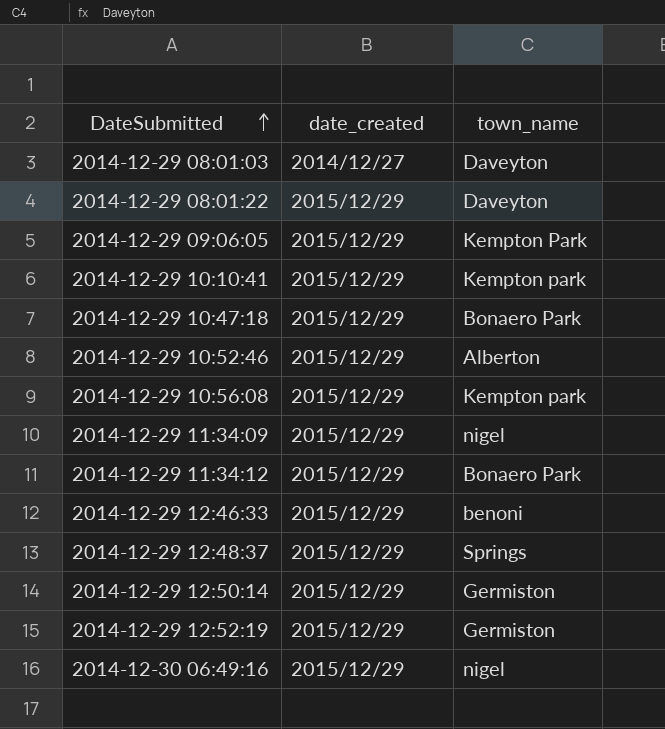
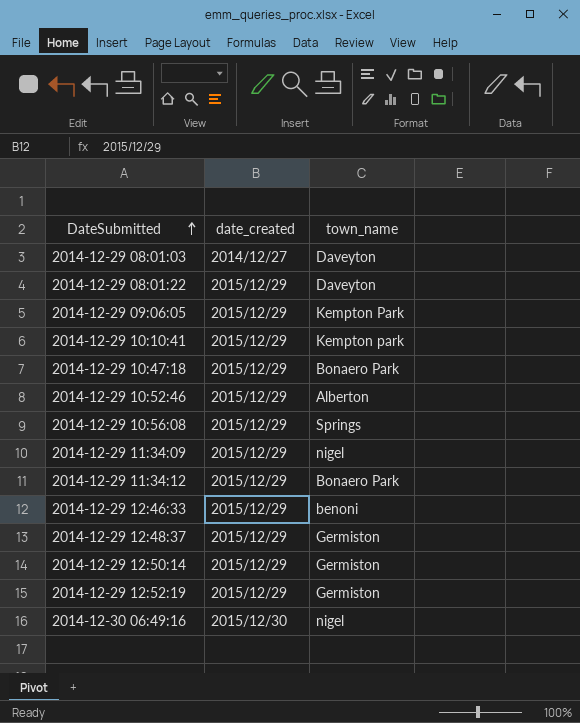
2014-12-29 10:56:08 | town_name: Kempton park -> Springs
2014-12-29 12:48:37 | town_name: Springs -> Germiston
2014-12-30 06:49:16 | date_created: 2015/12/29 -> 2015/12/30

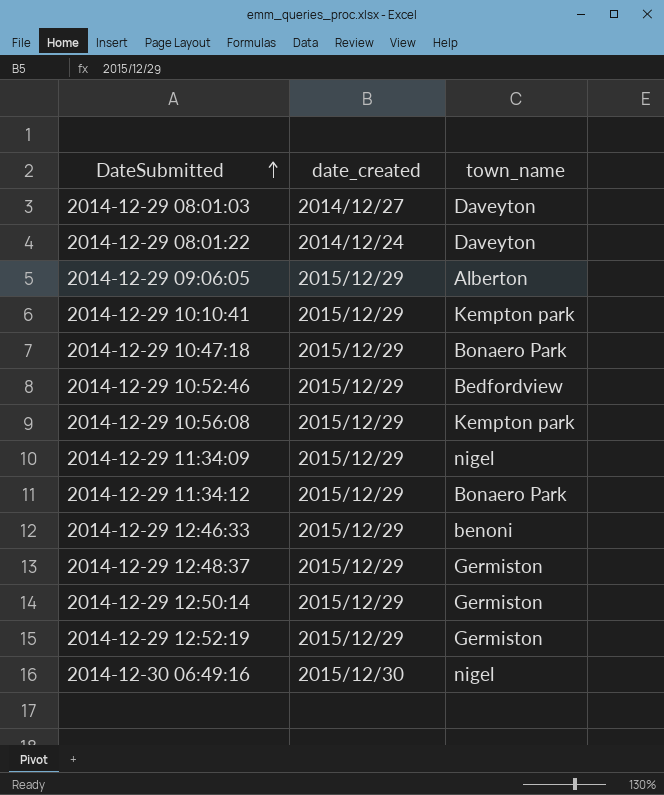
2014-12-29 08:01:22 | date_created: 2015/12/29 -> 2014/12/24
2014-12-29 09:06:05 | town_name: Kempton Park -> Alberton
2014-12-29 10:52:46 | town_name: Alberton -> Bedfordview
2014-12-29 10:56:08 | town_name: Springs -> Kempton park

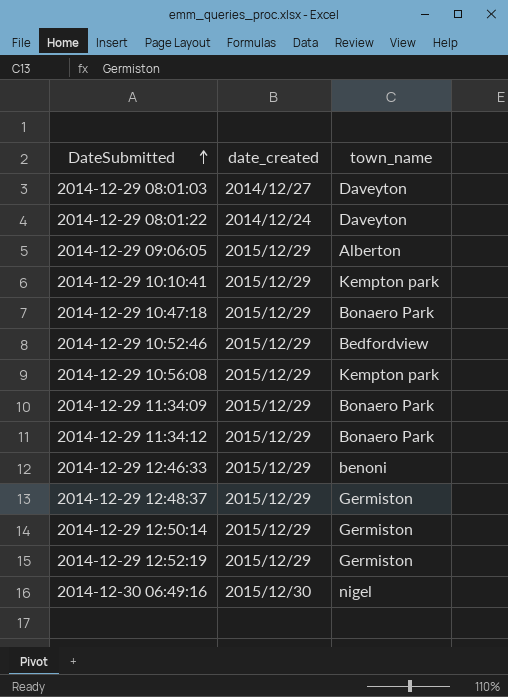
2014-12-29 11:34:09 | town_name: nigel -> Bonaero Park

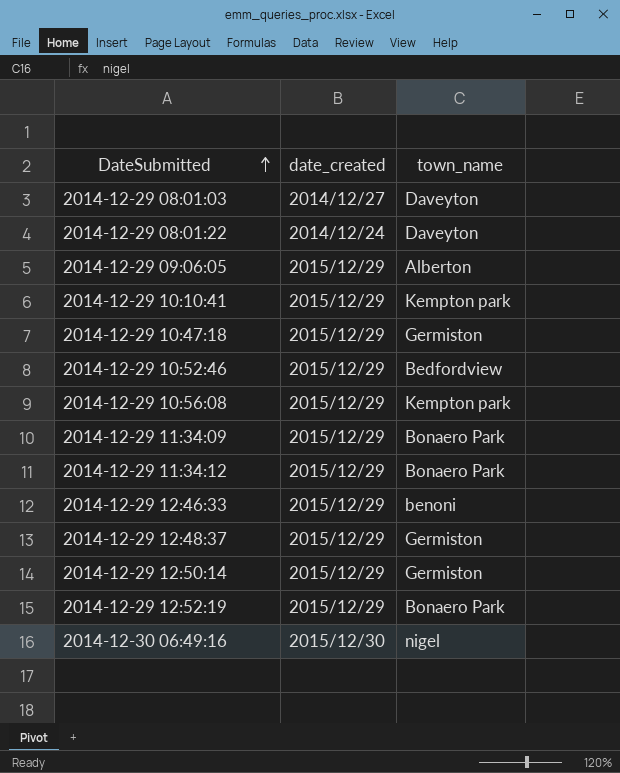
2014-12-29 10:47:18 | town_name: Bonaero Park -> Germiston
2014-12-29 12:52:19 | town_name: Germiston -> Bonaero Park

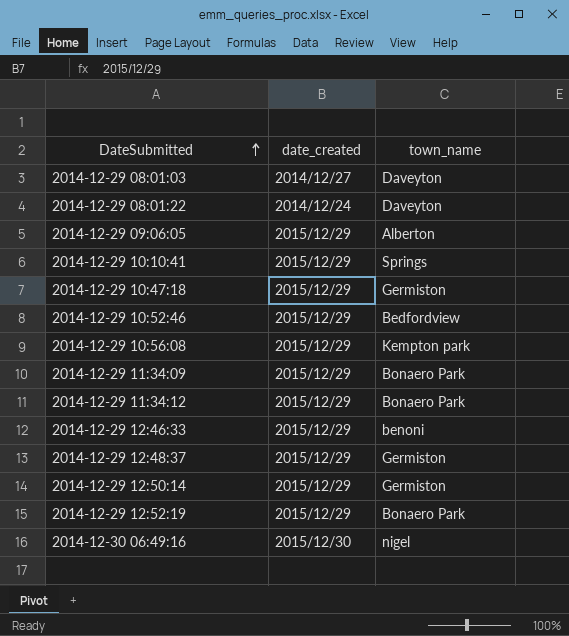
2014-12-29 10:10:41 | town_name: Kempton park -> Springs

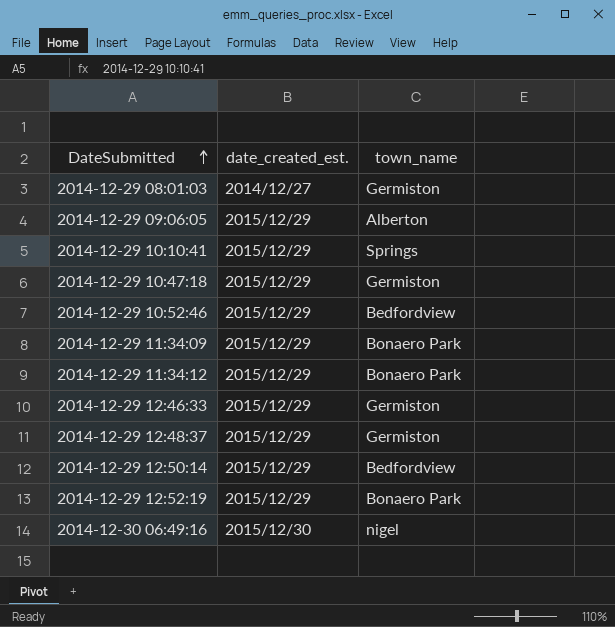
column name: date_created -> date_created_est.
row 2014-12-29 08:01:22: 2014/12/24 | Daveyton -> none
row 2014-12-29 10:56:08: 2015/12/29 | Kempton park -> none
2014-12-29 08:01:03 | town_name: Daveyton -> Germiston
2014-12-29 12:46:33 | town_name: benoni -> Germiston
2014-12-29 12:50:14 | town_name: Germiston -> Bedfordview

